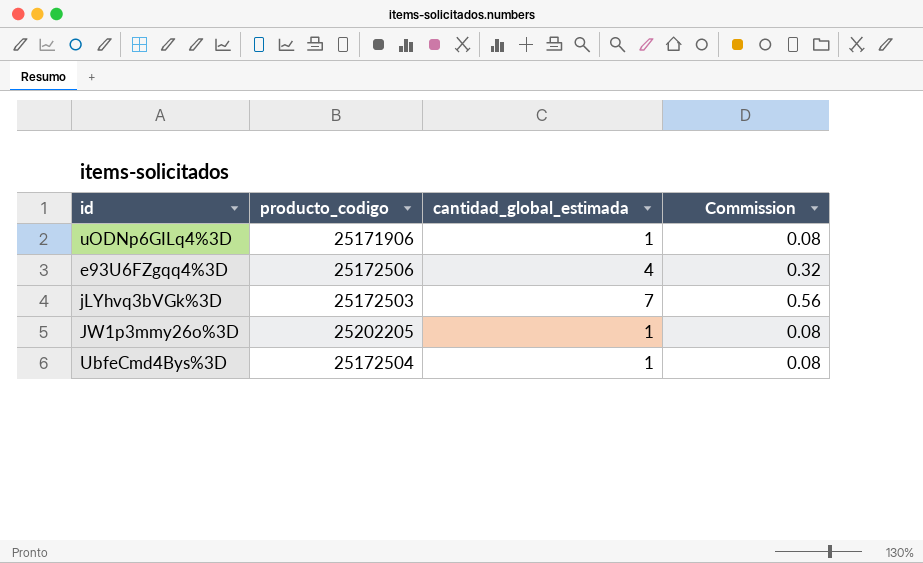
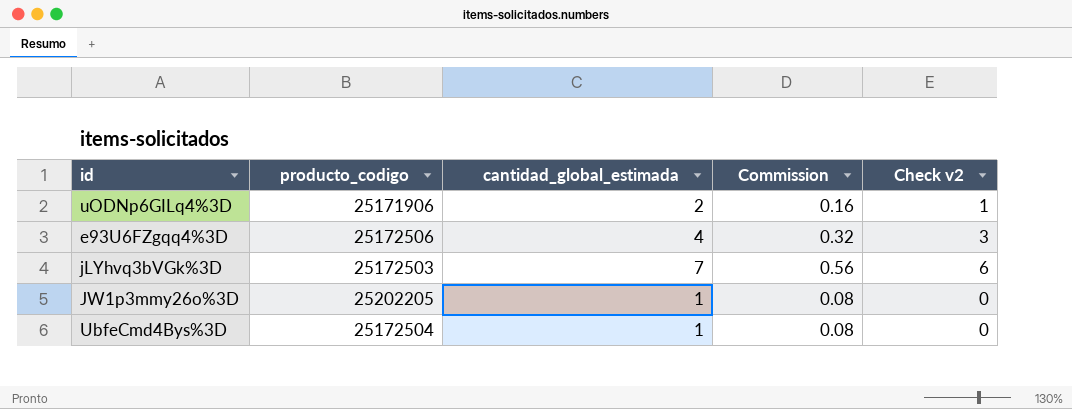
column Check v2 | formula: none -> [cantidad_global_estimada] - 1
uODNp6GILq4%3D | cantidad_global_estimada: 1 -> 2
uODNp6GILq4%3D | Commission: 0.08 -> 0.16

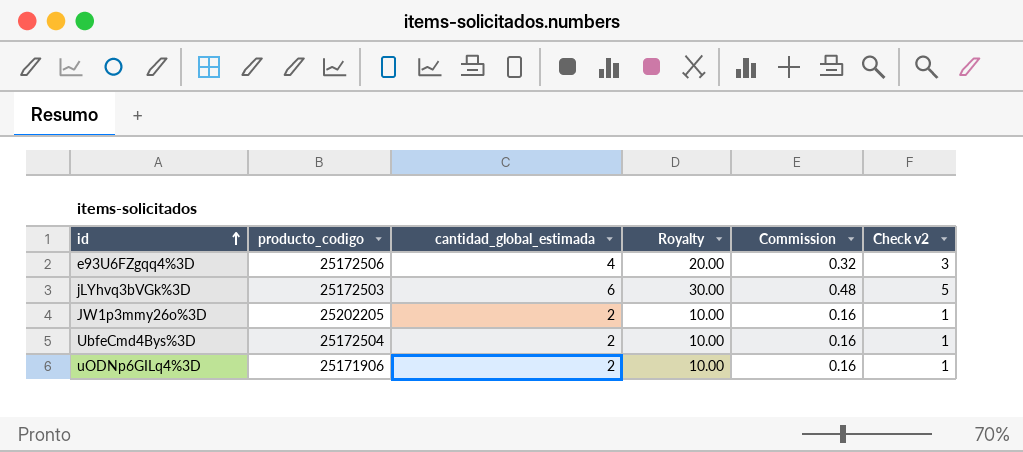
row order: none -> id ascending
column Royalty | formula: none -> [cantidad_global_estimada] * 5
jLYhvq3bVGk%3D | cantidad_global_estimada: 7 -> 6
jLYhvq3bVGk%3D | Commission: 0.56 -> 0.48
jLYhvq3bVGk%3D | Check v2: 6 -> 5
JW1p3mmy26o%3D | cantidad_global_estimada: 1 -> 2
JW1p3mmy26o%3D | Commission: 0.08 -> 0.16
JW1p3mmy26o%3D | Check v2: 0 -> 1
UbfeCmd4Bys%3D | cantidad_global_estimada: 1 -> 2
UbfeCmd4Bys%3D | Commission: 0.08 -> 0.16
UbfeCmd4Bys%3D | Check v2: 0 -> 1

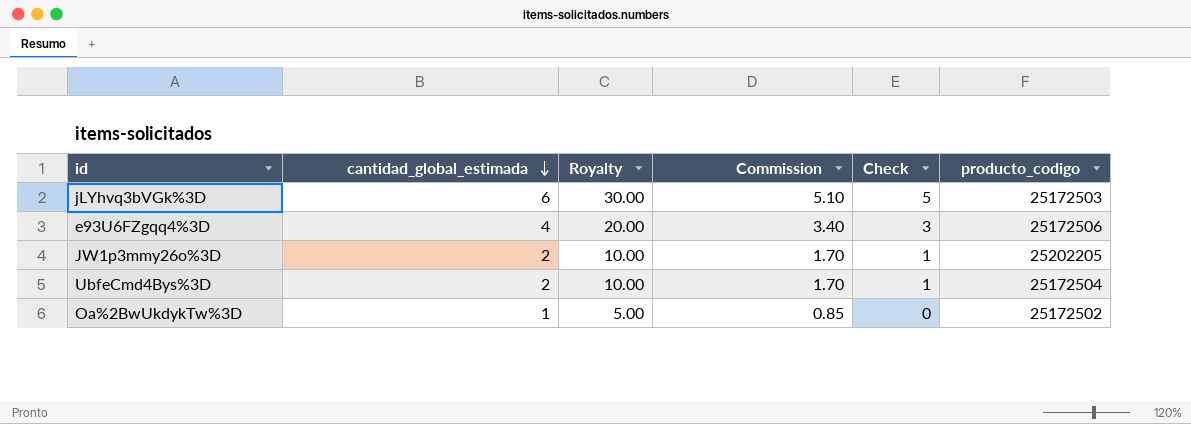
row order: id ascending -> cantidad_global_estimada descending
column Commission | formula: [cantidad_global_estimada] * 0.08 -> [cantidad_global_estimada] * 0.85
column name: Check v2 -> Check
column producto_codigo | position: 2 -> 6
row uODNp6GILq4%3D: 25171906 | 2 | 10.00 | 0.16 | 1 -> none
row Oa%2BwUkdykTw%3D: none -> 1 | 5.00 | 0.85 | 0 | 25172502

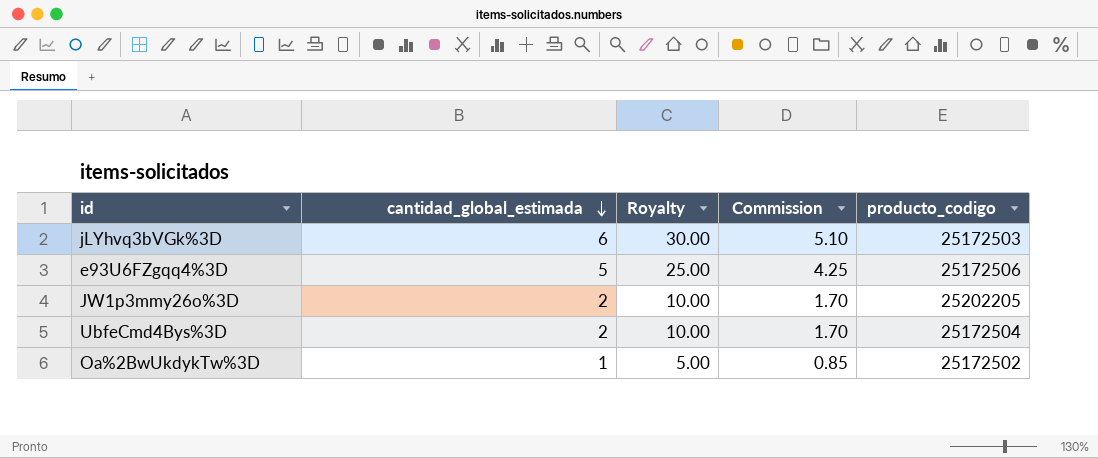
column Check | formula: [cantidad_global_estimada] - 1 -> none
e93U6FZgqq4%3D | cantidad_global_estimada: 4 -> 5
e93U6FZgqq4%3D | Royalty: 20.00 -> 25.00
e93U6FZgqq4%3D | Commission: 3.40 -> 4.25

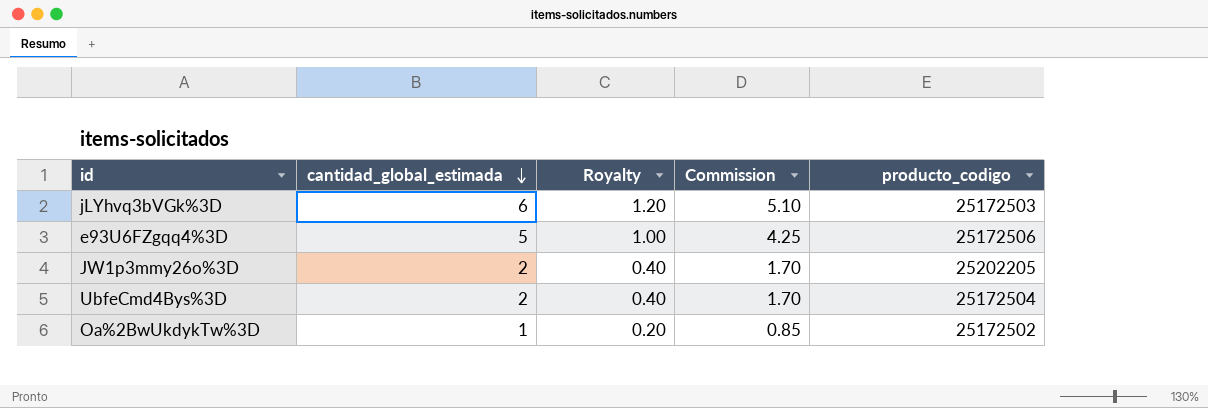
column Royalty | formula: [cantidad_global_estimada] * 5 -> [cantidad_global_estimada] * 0.2

